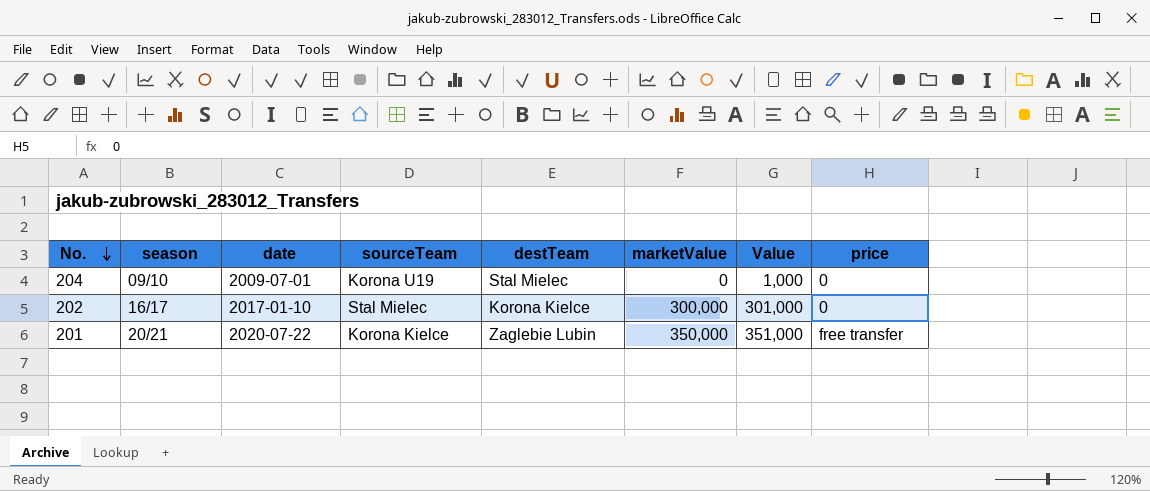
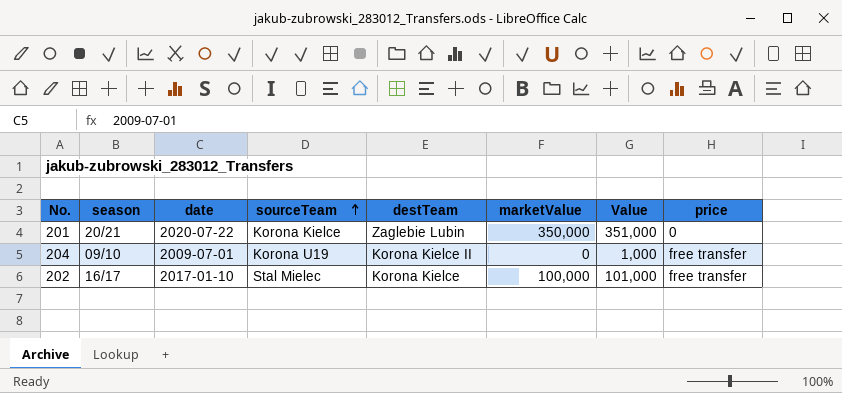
row order: No. descending -> sourceTeam ascending
201 | price: free transfer -> 0
204 | destTeam: Stal Mielec -> Korona Kielce II
204 | price: 0 -> free transfer
202 | marketValue: 300,000 -> 100,000
202 | Value: 301,000 -> 101,000
202 | price: 0 -> free transfer

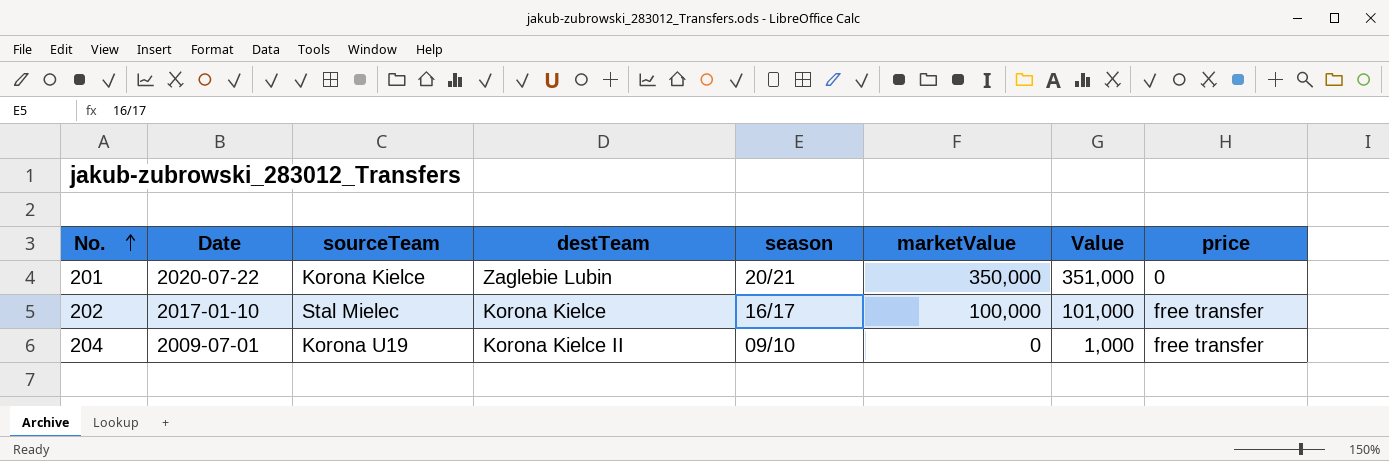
row order: sourceTeam ascending -> No. ascending
column name: date -> Date
column season | position: 2 -> 5

